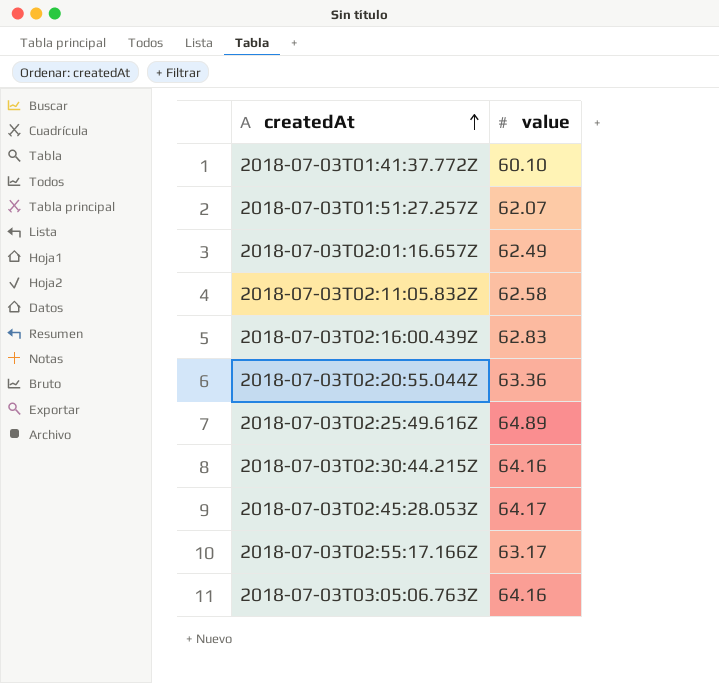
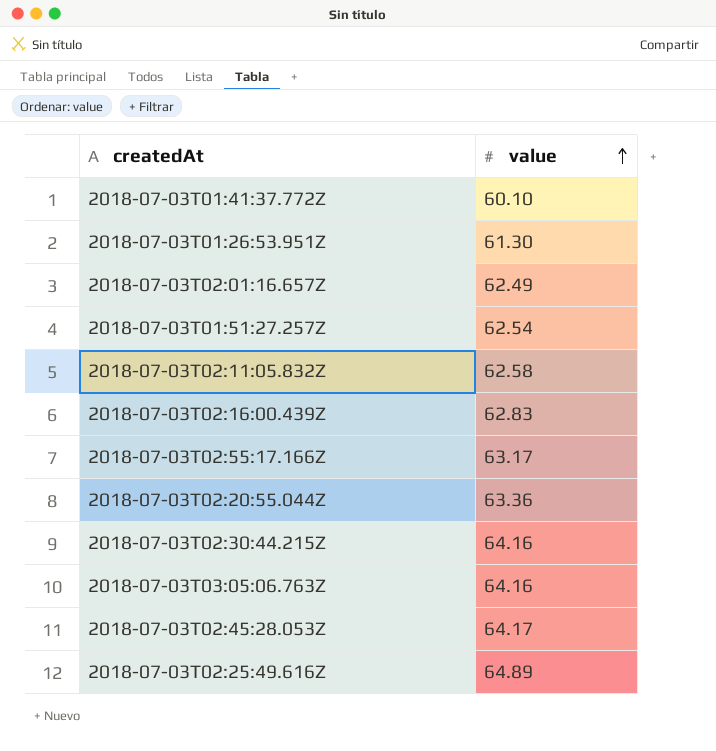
row order: createdAt ascending -> value ascending
row 2018-07-03T01:26:53.951Z: none -> 61.30
2018-07-03T01:51:27.257Z | value: 62.07 -> 62.54

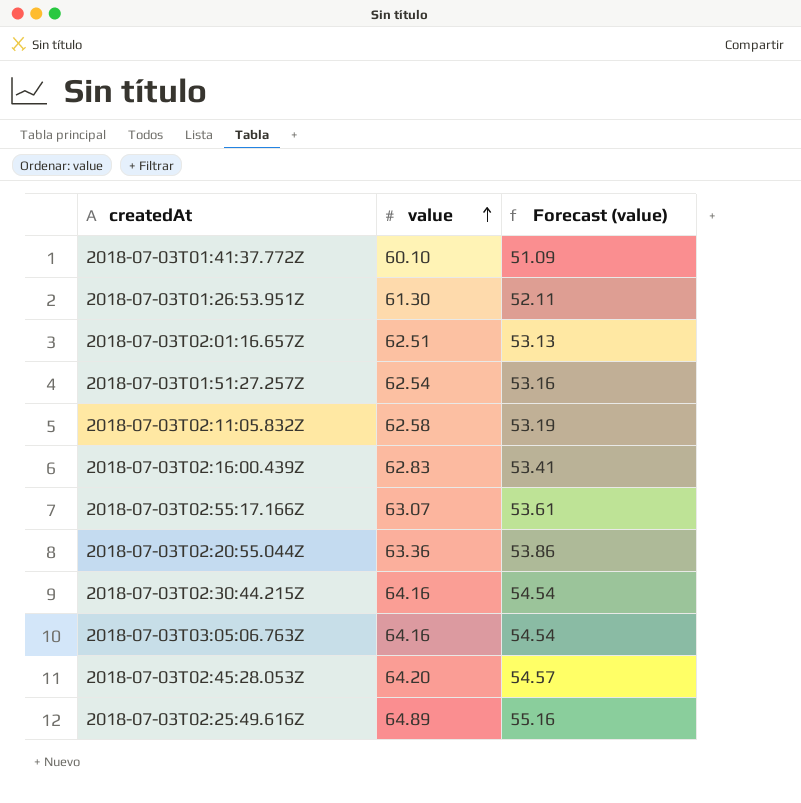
column Forecast (value) | formula: none -> [value] * 0.85
2018-07-03T02:01:16.657Z | value: 62.49 -> 62.51
2018-07-03T02:55:17.166Z | value: 63.17 -> 63.07
2018-07-03T02:45:28.053Z | value: 64.17 -> 64.20

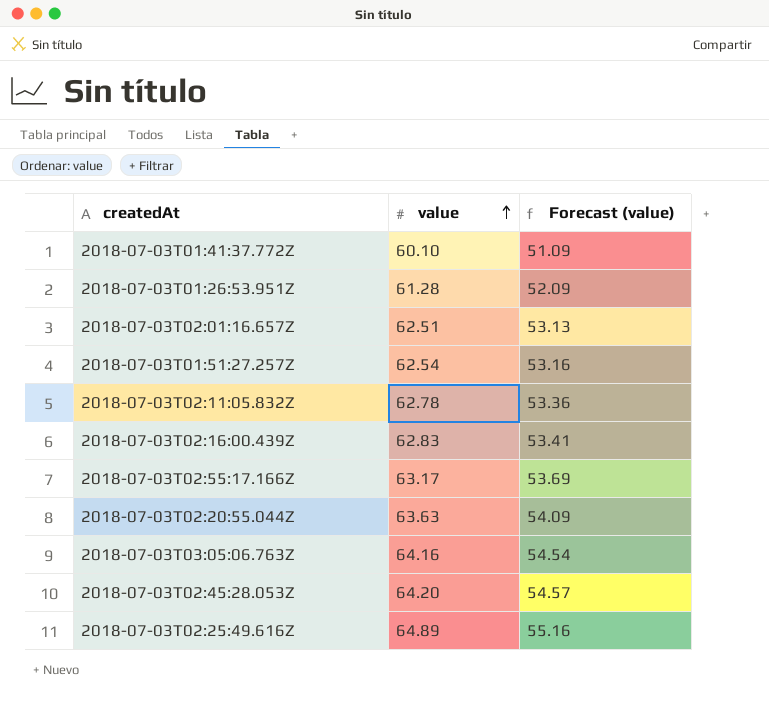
row 2018-07-03T02:30:44.215Z: 64.16 | 54.54 -> none
2018-07-03T01:26:53.951Z | value: 61.30 -> 61.28
2018-07-03T01:26:53.951Z | Forecast (value): 52.11 -> 52.09
2018-07-03T02:11:05.832Z | value: 62.58 -> 62.78
2018-07-03T02:11:05.832Z | Forecast (value): 53.19 -> 53.36
2018-07-03T02:55:17.166Z | value: 63.07 -> 63.17
2018-07-03T02:55:17.166Z | Forecast (value): 53.61 -> 53.69
2018-07-03T02:20:55.044Z | value: 63.36 -> 63.63
2018-07-03T02:20:55.044Z | Forecast (value): 53.86 -> 54.09

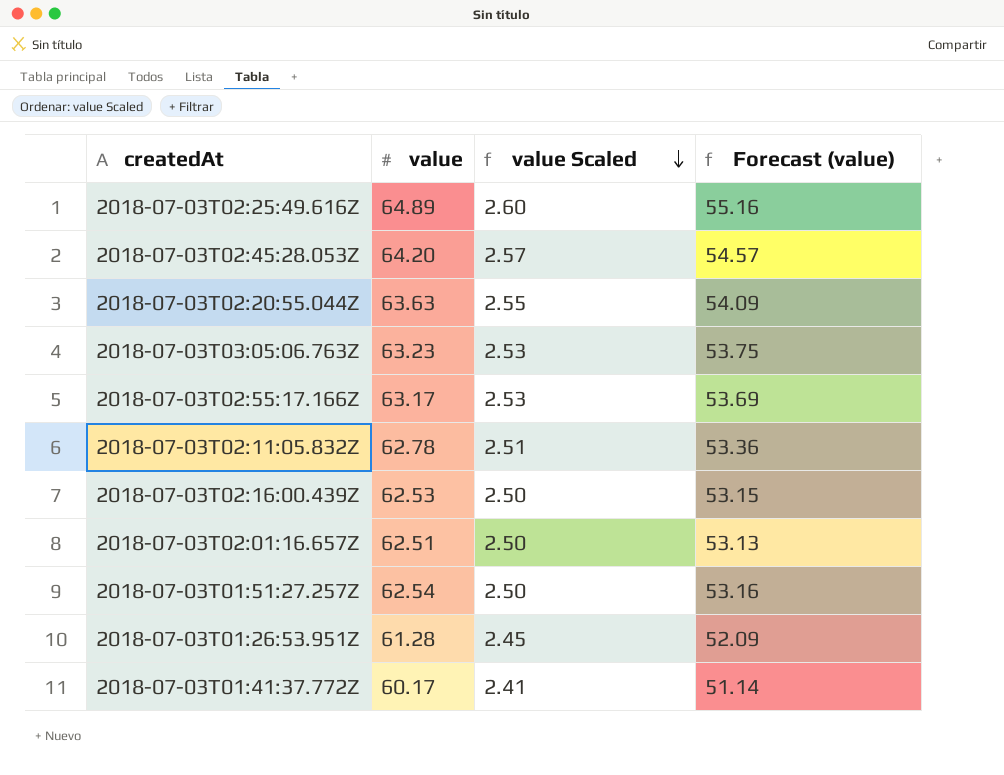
row order: value ascending -> value Scaled descending
column value Scaled | formula: none -> [value] * 0.04
2018-07-03T03:05:06.763Z | value: 64.16 -> 63.23
2018-07-03T03:05:06.763Z | Forecast (value): 54.54 -> 53.75
2018-07-03T02:16:00.439Z | value: 62.83 -> 62.53
2018-07-03T02:16:00.439Z | Forecast (value): 53.41 -> 53.15
2018-07-03T01:41:37.772Z | value: 60.10 -> 60.17
2018-07-03T01:41:37.772Z | Forecast (value): 51.09 -> 51.14

